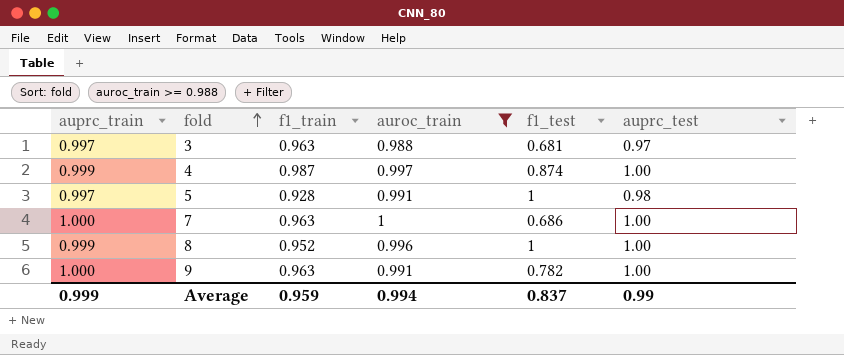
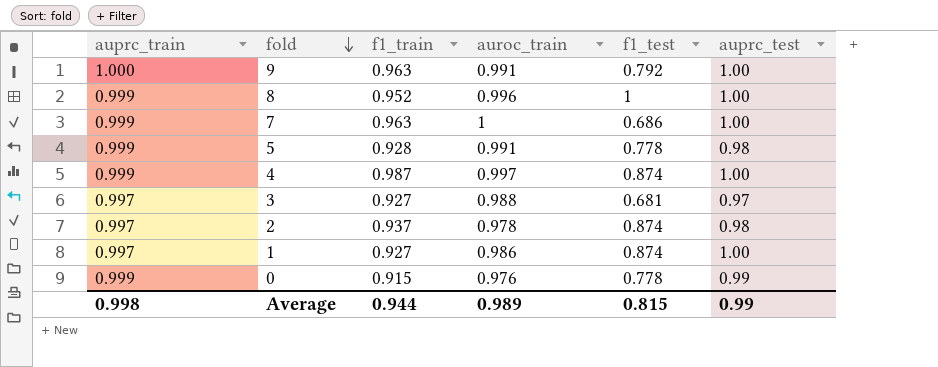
filter: auroc_train >= 0.988 -> none
row order: fold ascending -> fold descending
9 | f1_test: 0.782 -> 0.792
7 | auprc_train: 1.000 -> 0.999
5 | auprc_train: 0.997 -> 0.999
5 | f1_test: 1 -> 0.778
3 | f1_train: 0.963 -> 0.927
Average | auprc_train: 0.999 -> 0.998
Average | f1_train: 0.959 -> 0.944
Average | auroc_train: 0.994 -> 0.989
Average | f1_test: 0.837 -> 0.815

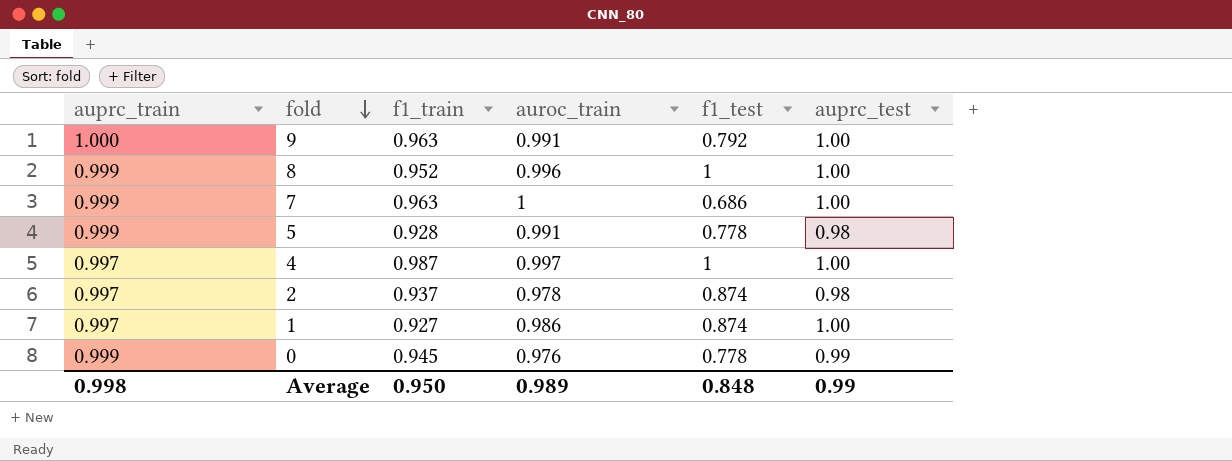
row 3: 0.997 | 0.927 | 0.988 | 0.681 | 0.97 -> none
4 | auprc_train: 0.999 -> 0.997
4 | f1_test: 0.874 -> 1
0 | f1_train: 0.915 -> 0.945
Average | f1_train: 0.944 -> 0.950
Average | f1_test: 0.815 -> 0.848

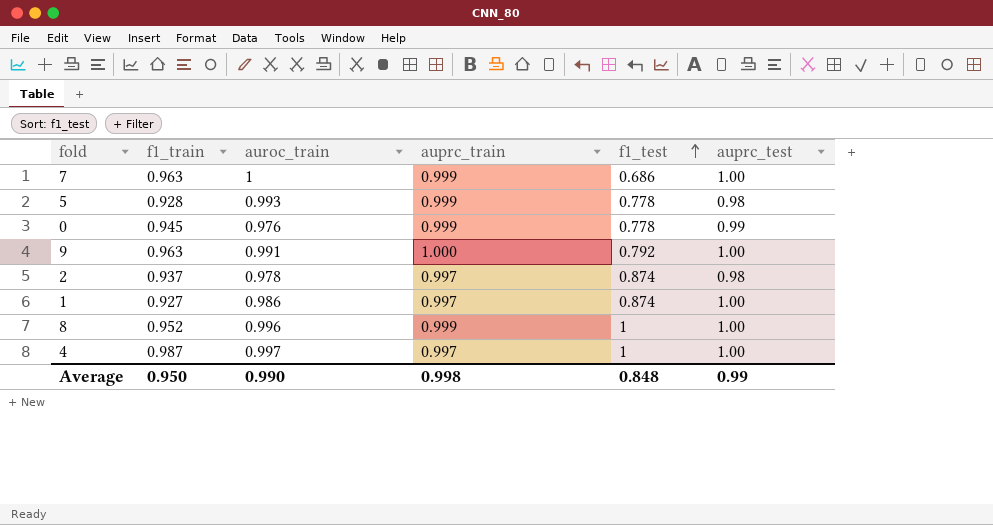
row order: fold descending -> f1_test ascending
column auprc_train | position: 1 -> 4
5 | auroc_train: 0.991 -> 0.993
Average | auroc_train: 0.989 -> 0.990

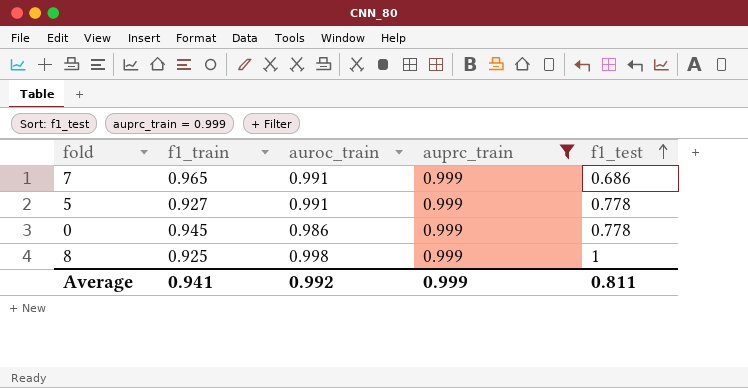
filter: none -> auprc_train = 0.999
column auprc_test | position: 6 -> none
7 | f1_train: 0.963 -> 0.965
7 | auroc_train: 1 -> 0.991
5 | f1_train: 0.928 -> 0.927
5 | auroc_train: 0.993 -> 0.991
0 | auroc_train: 0.976 -> 0.986
8 | f1_train: 0.952 -> 0.925
8 | auroc_train: 0.996 -> 0.998
Average | f1_train: 0.950 -> 0.941
Average | auroc_train: 0.990 -> 0.992
Average | auprc_train: 0.998 -> 0.999
Average | f1_test: 0.848 -> 0.811

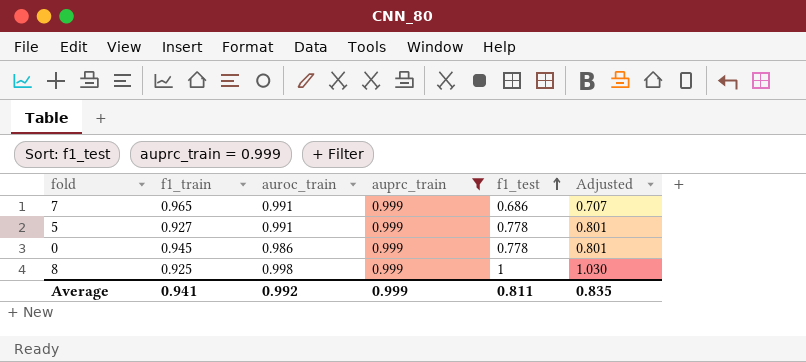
column Adjusted | formula: none -> [f1_test] * 1.03

